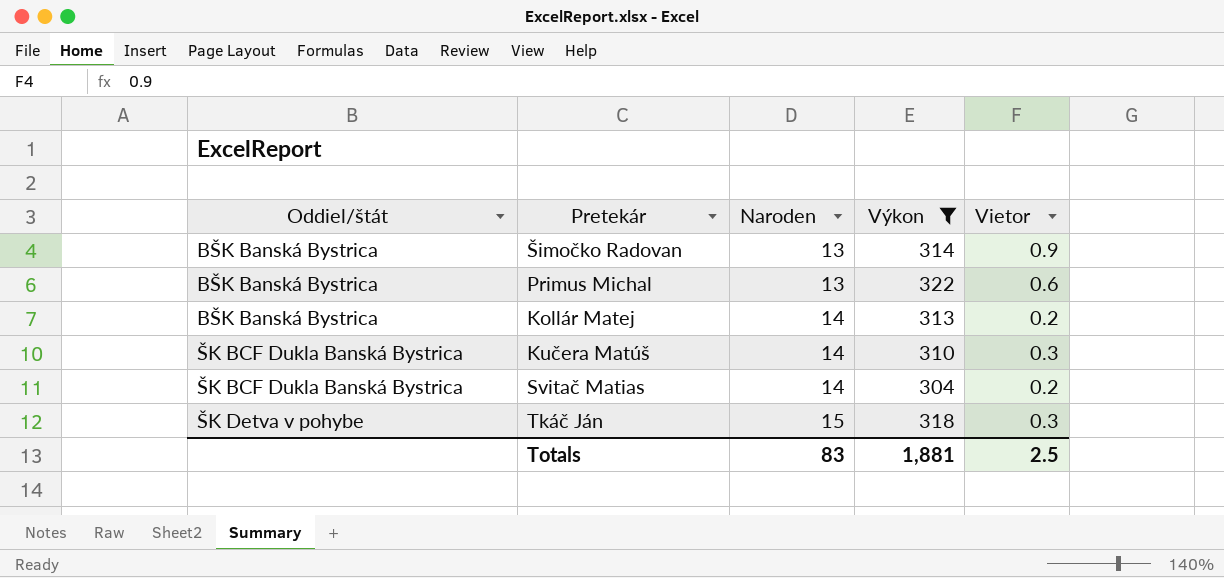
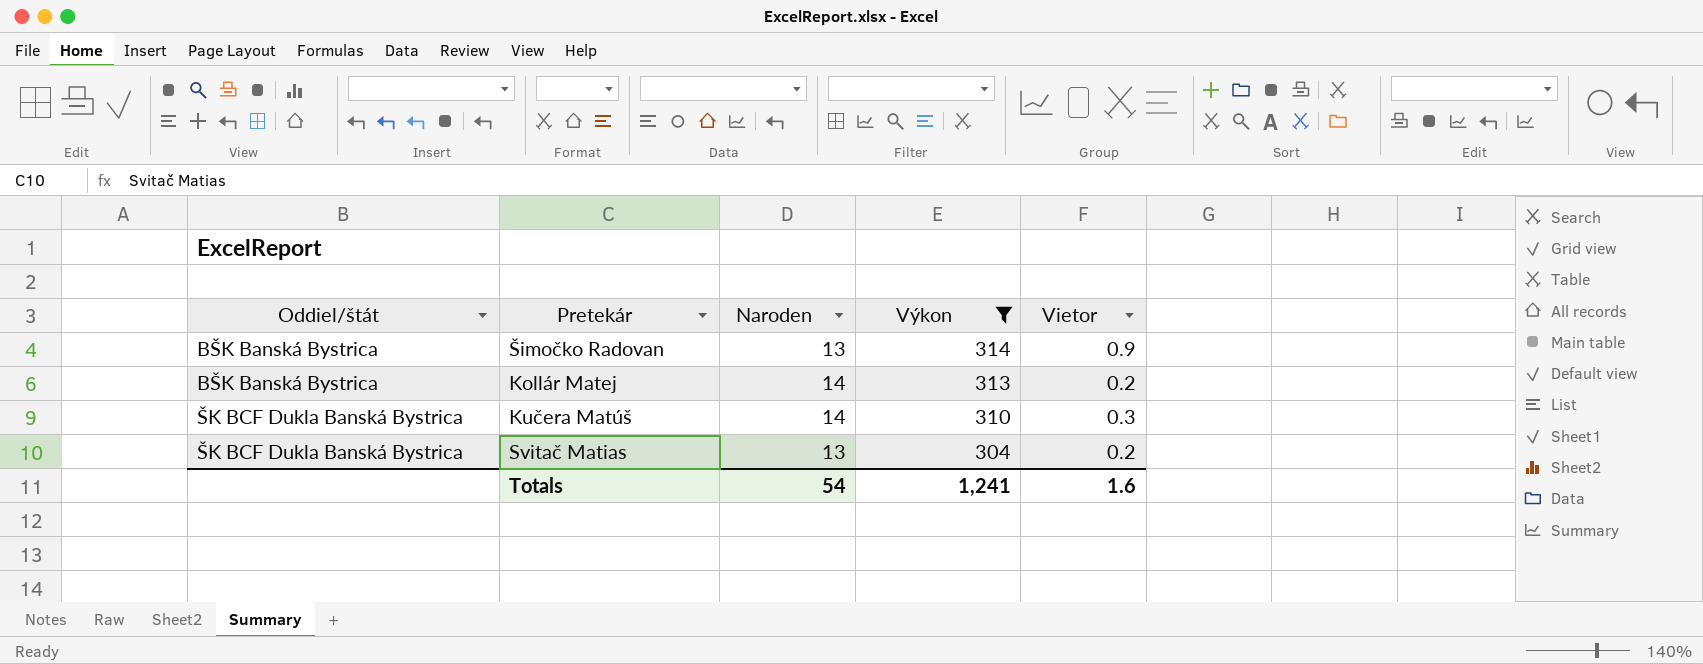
row Primus Michal: BŠK Banská Bystrica | 13 | 322 | 0.6 -> none
row Tkáč Ján: ŠK Detva v pohybe | 15 | 318 | 0.3 -> none
Svitač Matias | Naroden: 14 -> 13
Totals | Naroden: 83 -> 54
Totals | Výkon: 1,881 -> 1,241
Totals | Vietor: 2.5 -> 1.6

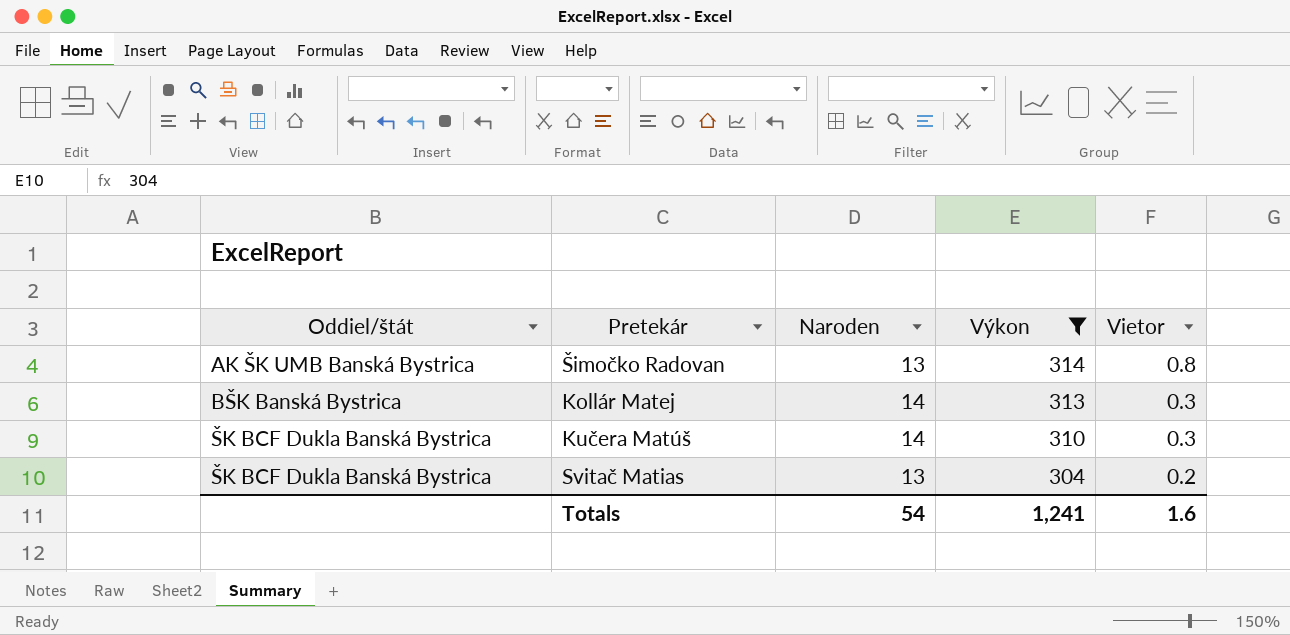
Šimočko Radovan | Oddiel/štát: BŠK Banská Bystrica -> AK ŠK UMB Banská Bystrica
Šimočko Radovan | Vietor: 0.9 -> 0.8
Kollár Matej | Vietor: 0.2 -> 0.3

